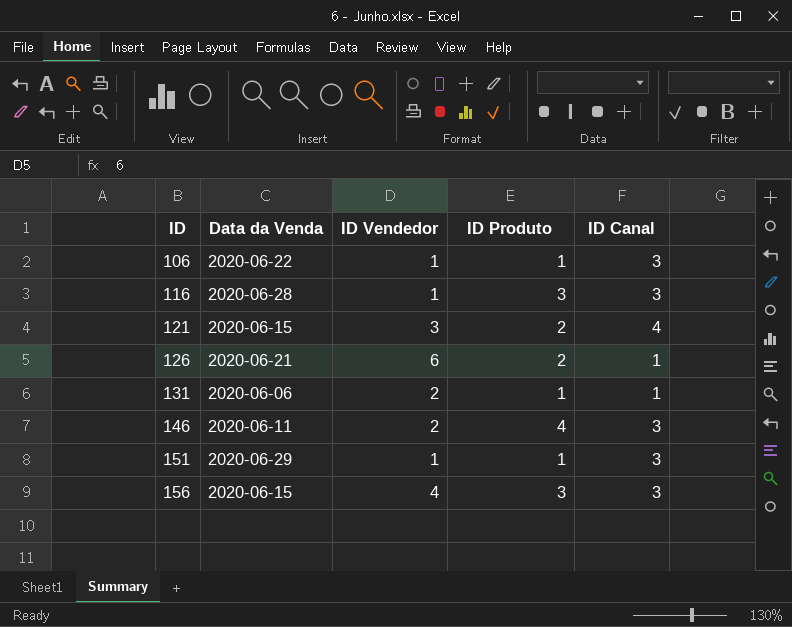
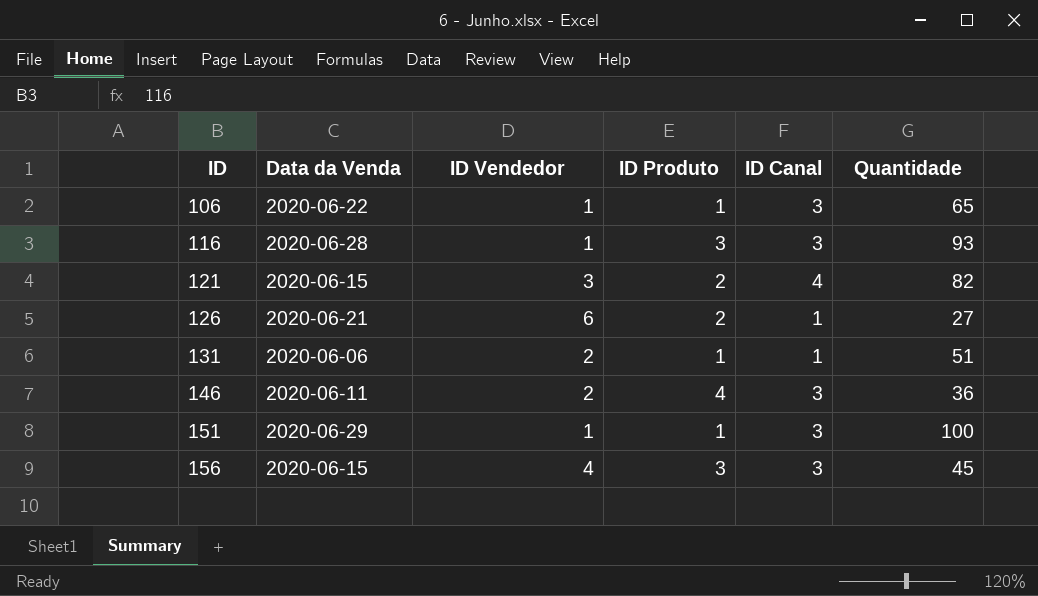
column Quantidade | position: none -> 6

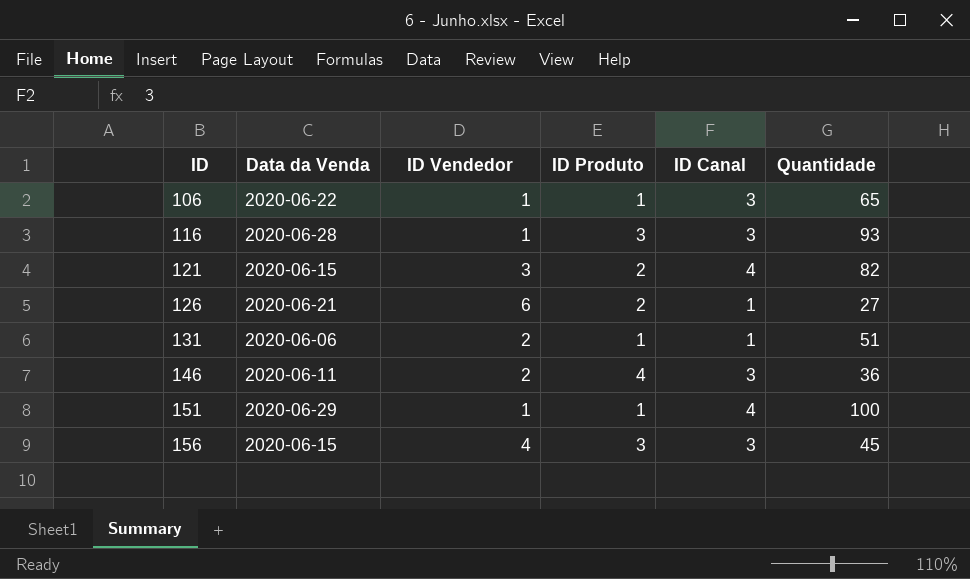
151 | ID Canal: 3 -> 4

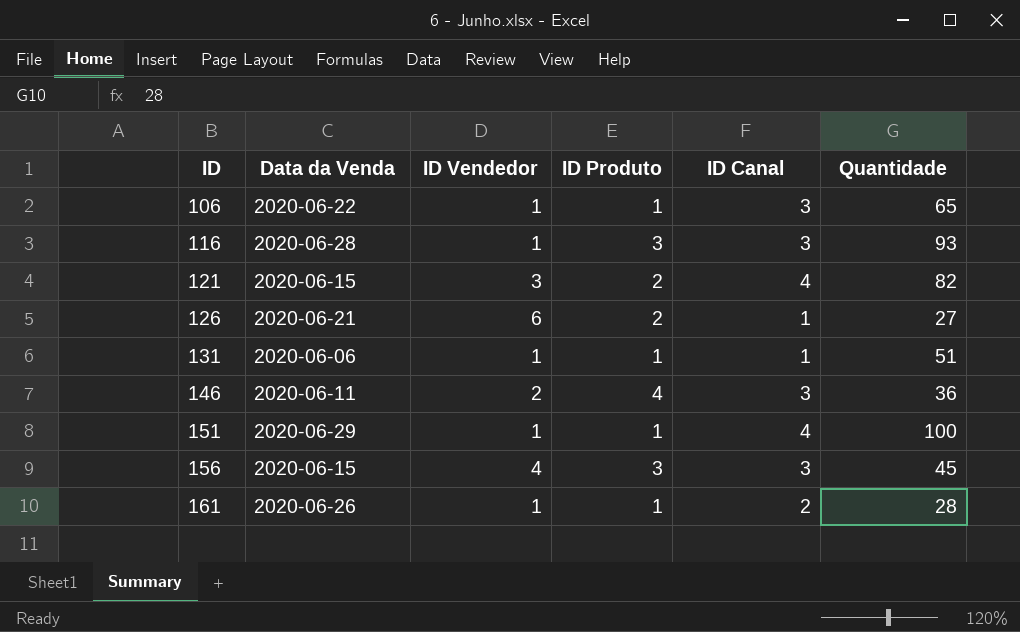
131 | ID Vendedor: 2 -> 1
row 161: none -> 2020-06-26 | 1 | 1 | 2 | 28

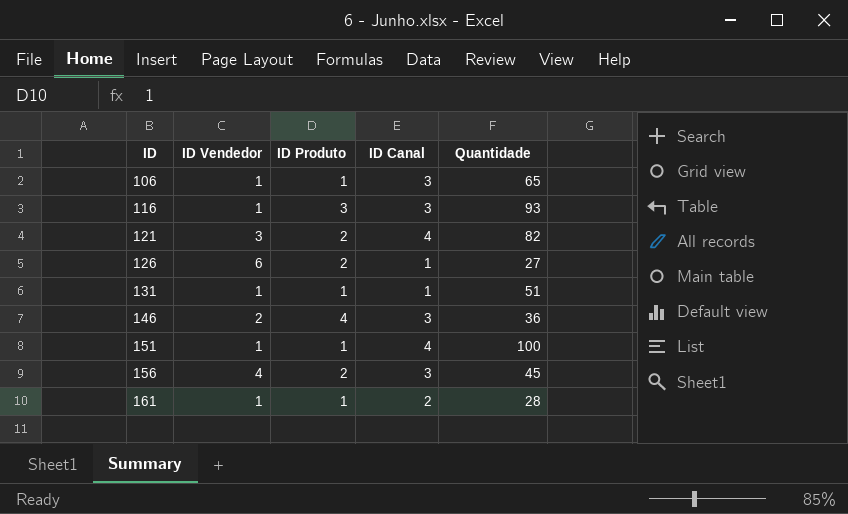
column Data da Venda | position: 2 -> none
156 | ID Produto: 3 -> 2

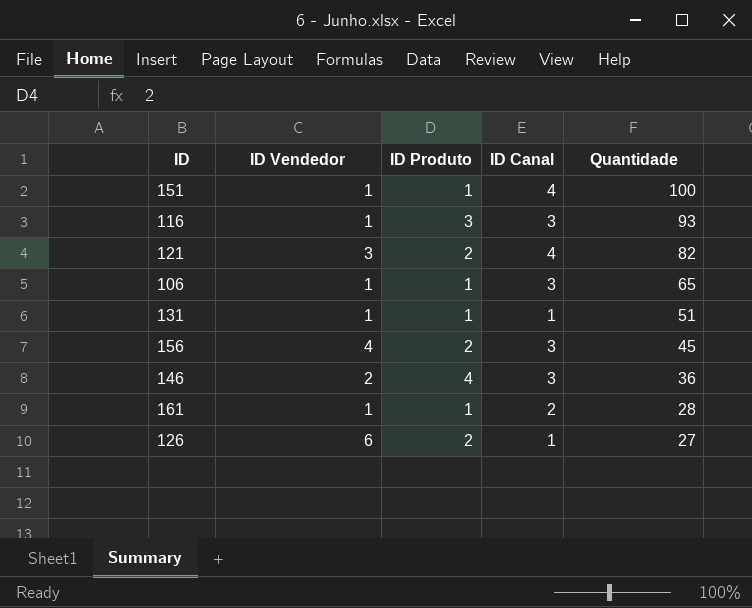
row order: ID ascending -> Quantidade descending

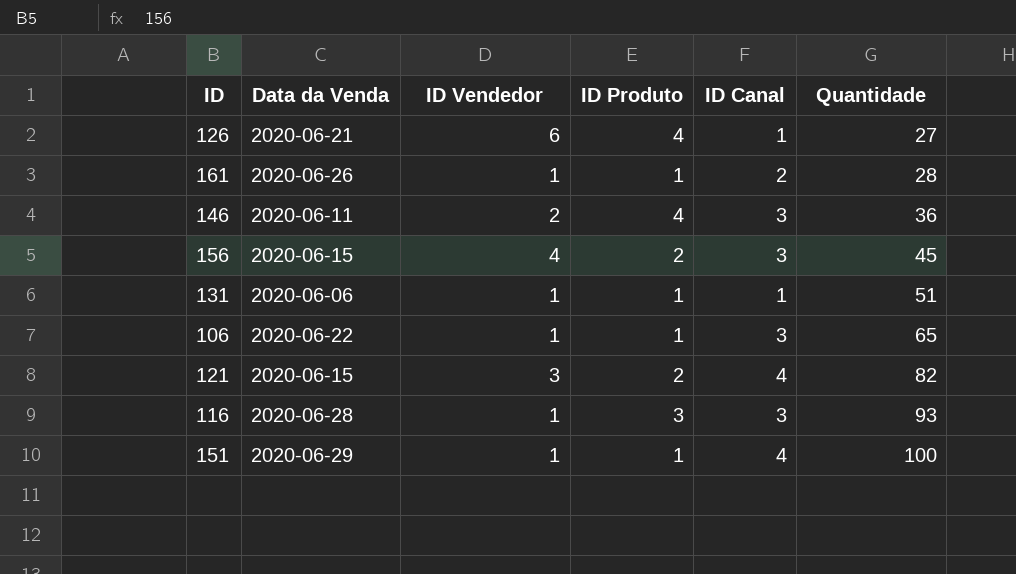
row order: Quantidade descending -> Quantidade ascending
column Data da Venda | position: none -> 2
126 | ID Produto: 2 -> 4

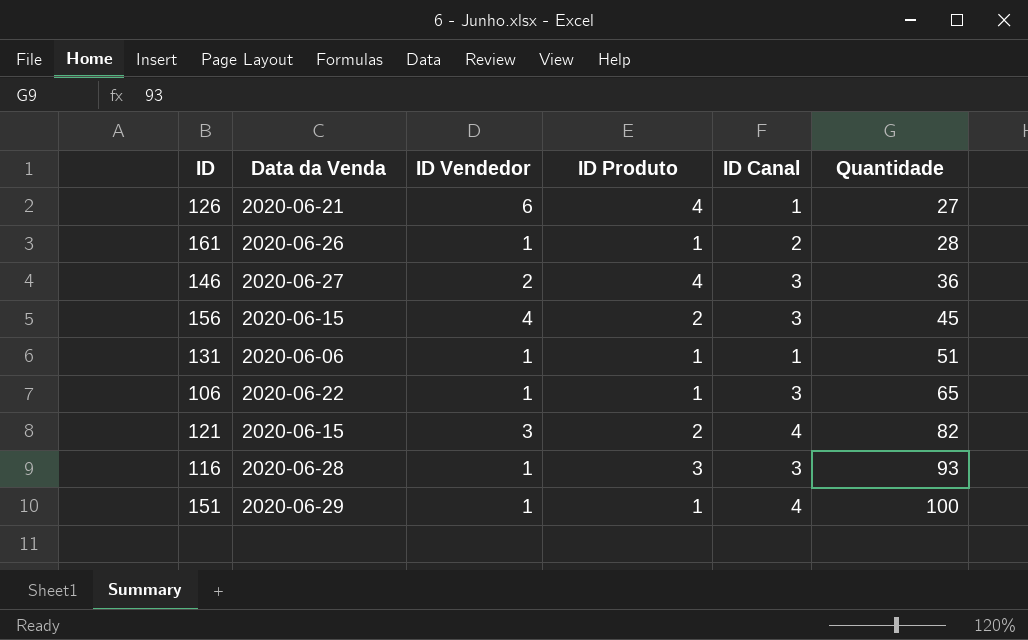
146 | Data da Venda: 2020-06-11 -> 2020-06-27

